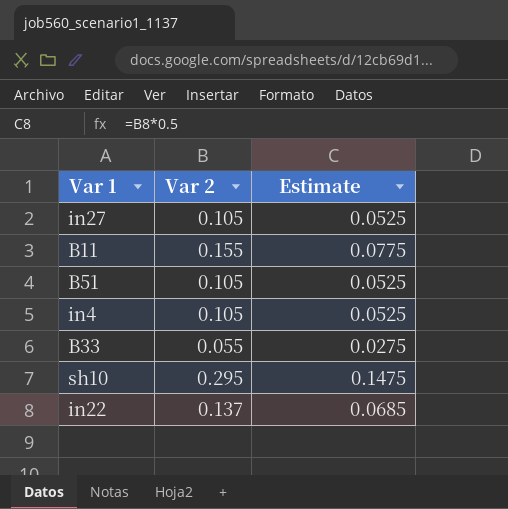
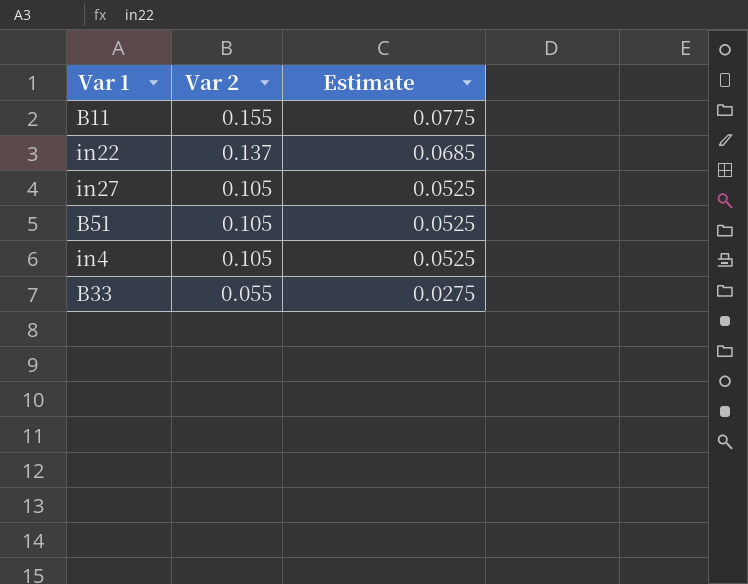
row order: none -> Var 2 descending
row sh10: 0.295 | 0.1475 -> none

